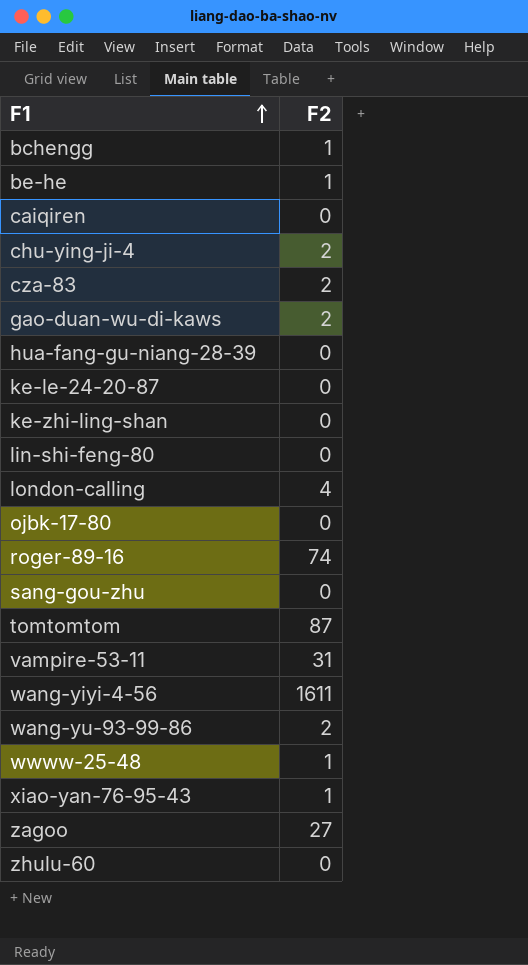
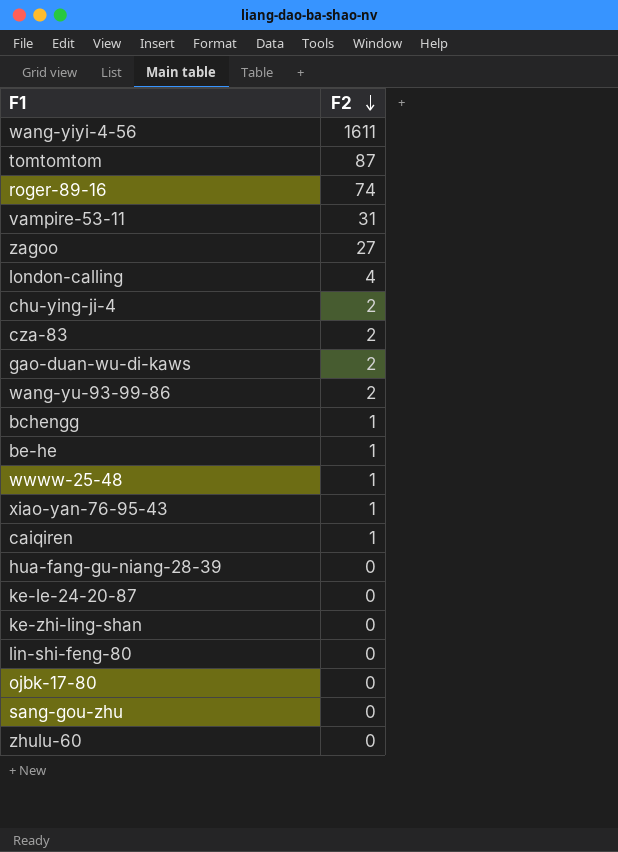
row order: F1 ascending -> F2 descending
caiqiren | F2: 0 -> 1

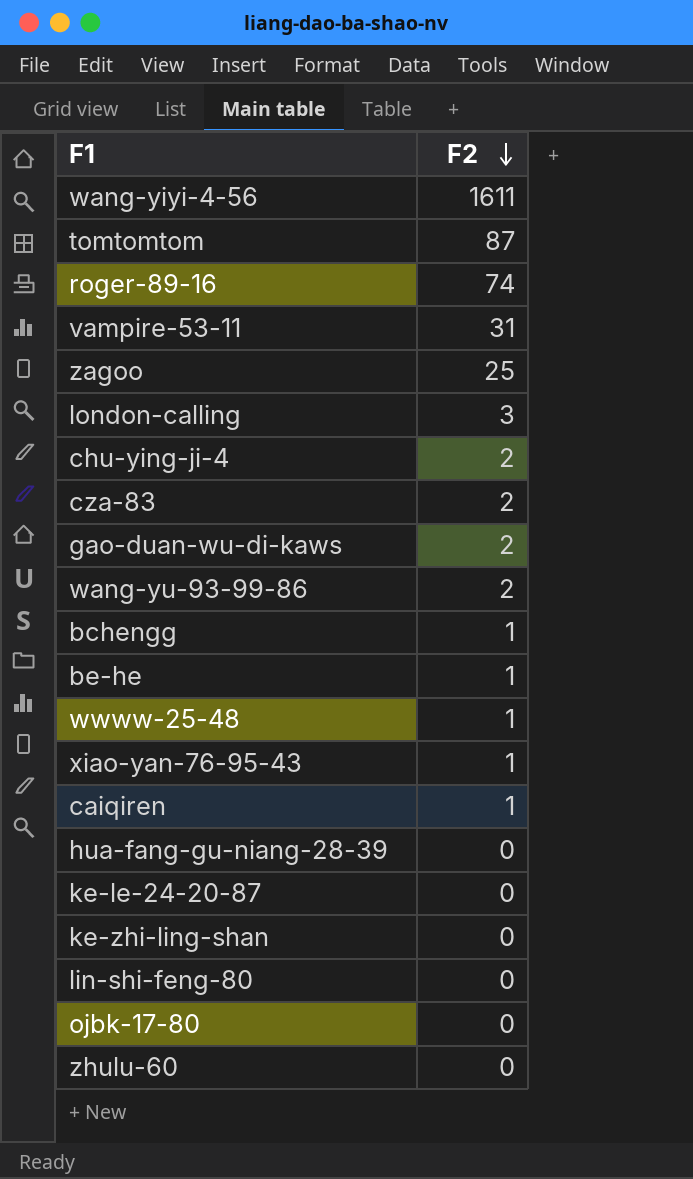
row sang-gou-zhu: 0 -> none
zagoo | F2: 27 -> 25
london-calling | F2: 4 -> 3

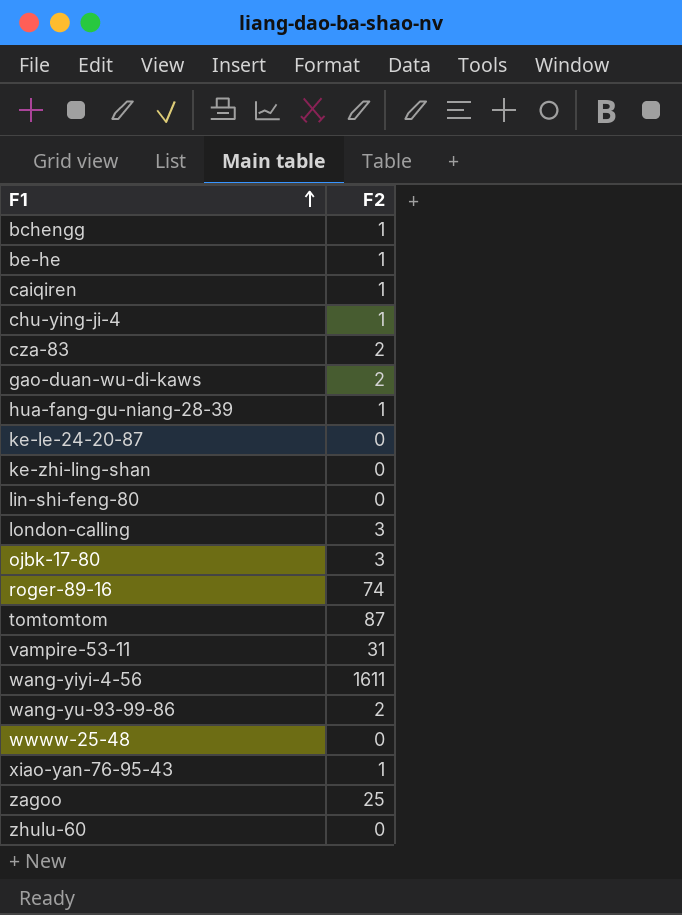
row order: F2 descending -> F1 ascending
chu-ying-ji-4 | F2: 2 -> 1
hua-fang-gu-niang-28-39 | F2: 0 -> 1
ojbk-17-80 | F2: 0 -> 3
wwww-25-48 | F2: 1 -> 0

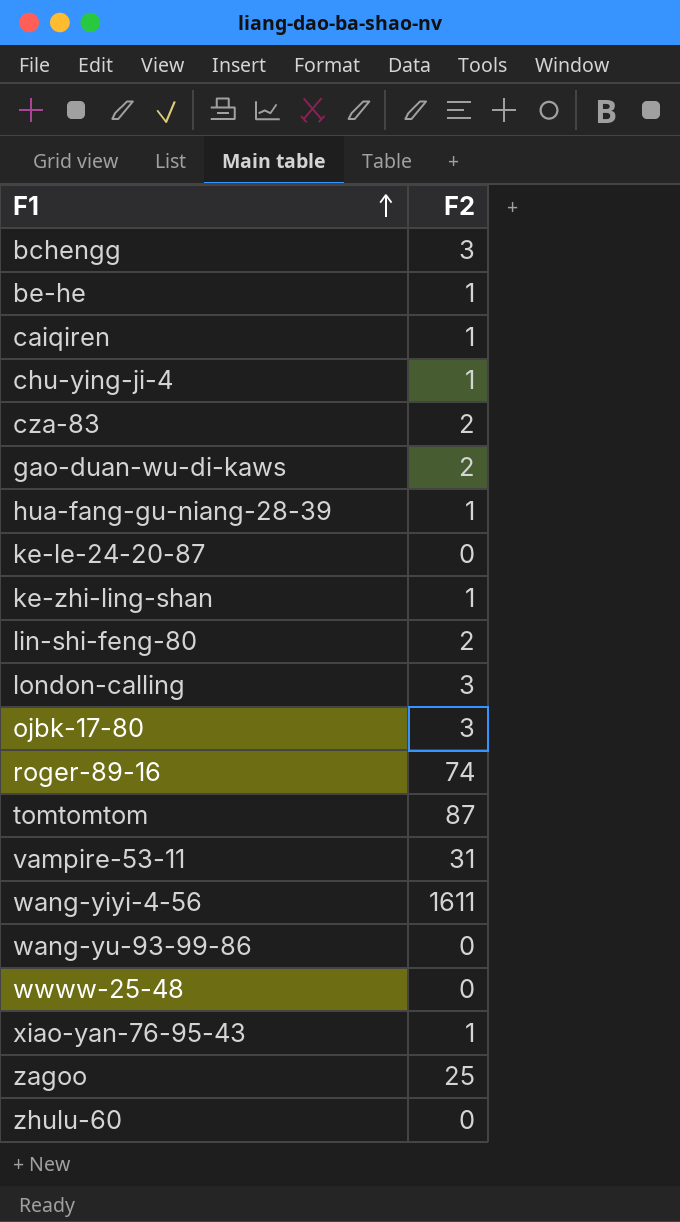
bchengg | F2: 1 -> 3
ke-zhi-ling-shan | F2: 0 -> 1
lin-shi-feng-80 | F2: 0 -> 2
wang-yu-93-99-86 | F2: 2 -> 0

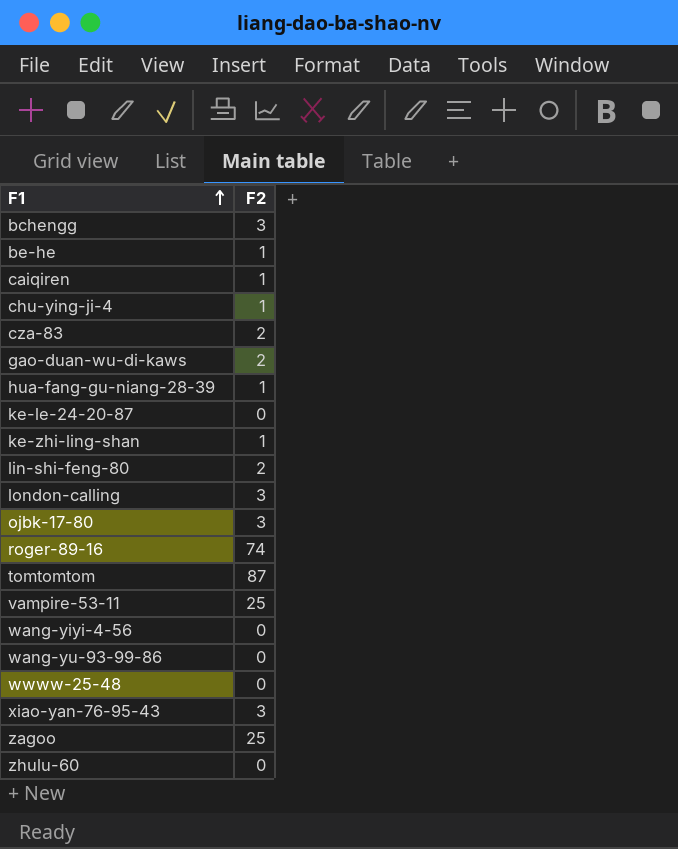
vampire-53-11 | F2: 31 -> 25
wang-yiyi-4-56 | F2: 1611 -> 0
xiao-yan-76-95-43 | F2: 1 -> 3

